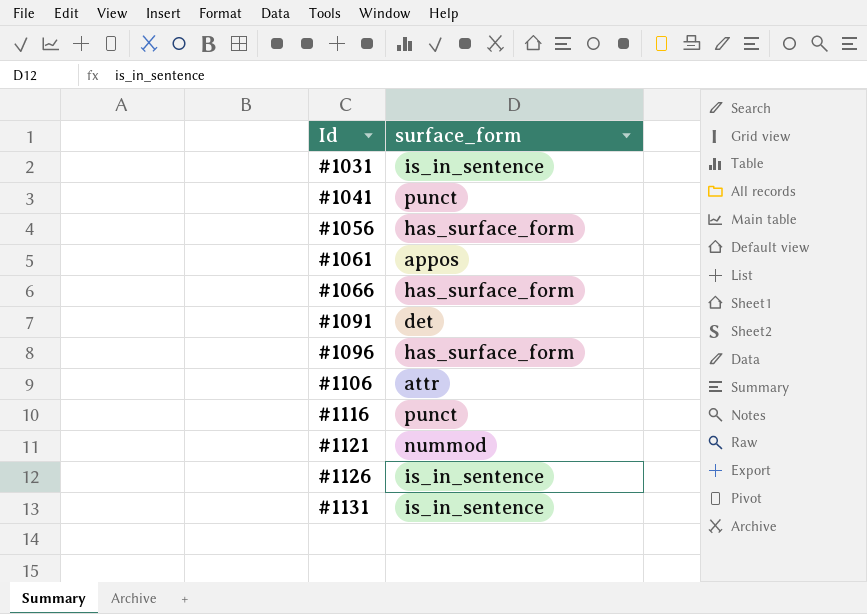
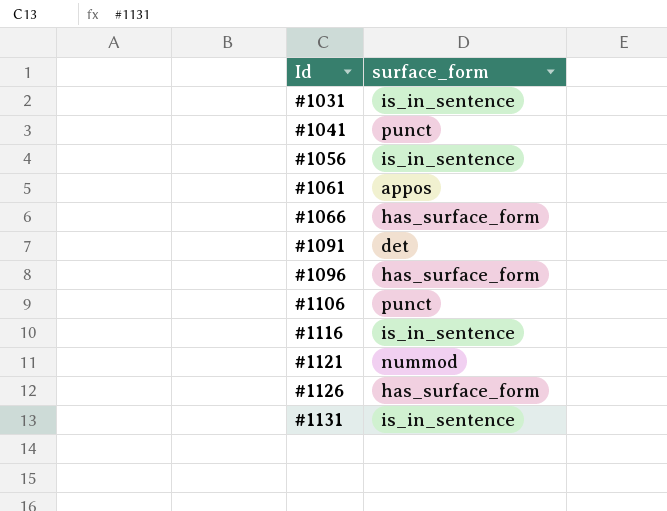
#1056 | surface_form: has_surface_form -> is_in_sentence
#1106 | surface_form: attr -> punct
#1116 | surface_form: punct -> is_in_sentence
#1126 | surface_form: is_in_sentence -> has_surface_form

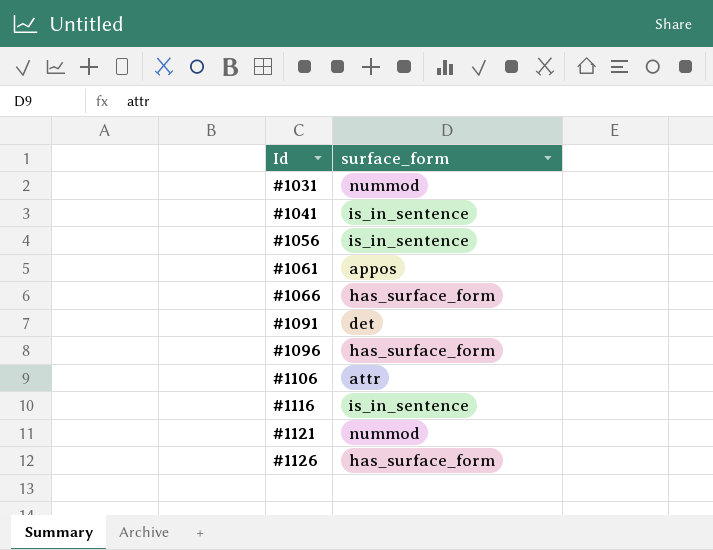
row #1131: is_in_sentence -> none
#1031 | surface_form: is_in_sentence -> nummod
#1041 | surface_form: punct -> is_in_sentence
#1106 | surface_form: punct -> attr

